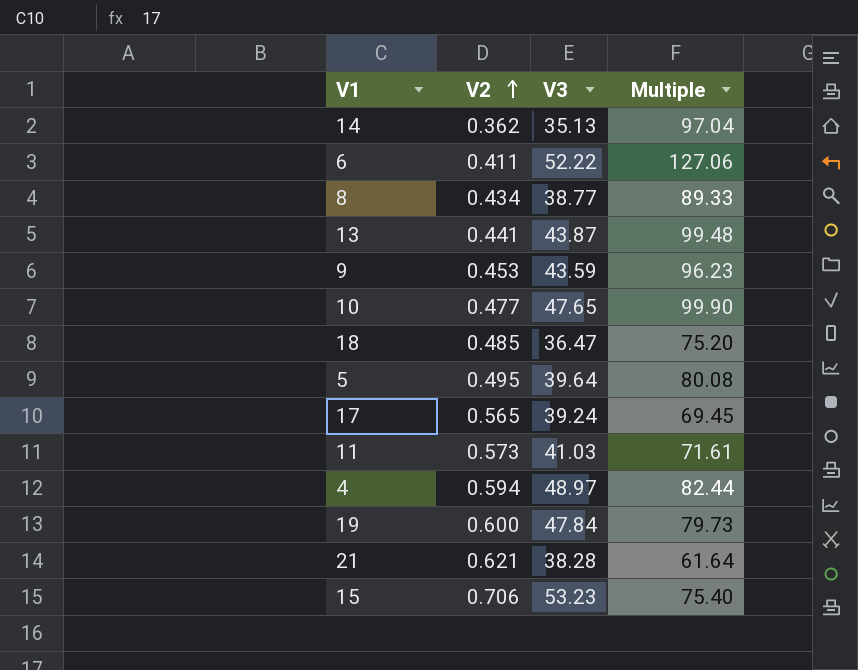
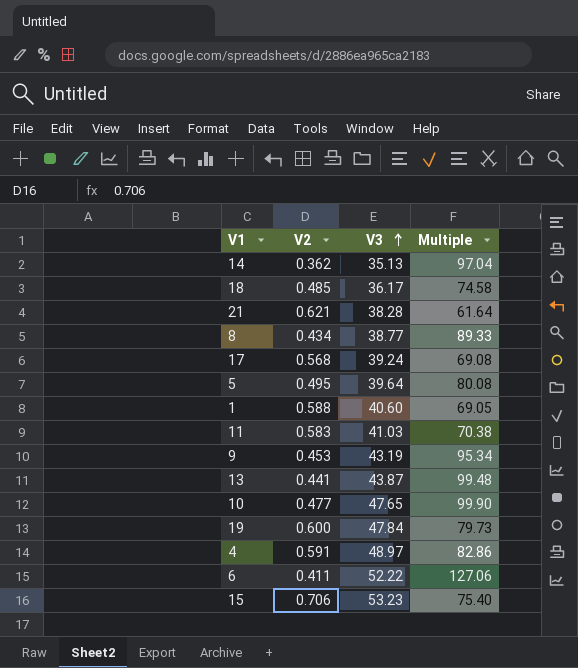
row order: V2 ascending -> V3 ascending
18 | V3: 36.47 -> 36.17
18 | Multiple: 75.20 -> 74.58
17 | V2: 0.565 -> 0.568
17 | Multiple: 69.45 -> 69.08
row 1: none -> 0.588 | 40.60 | 69.05
11 | V2: 0.573 -> 0.583
11 | Multiple: 71.61 -> 70.38
9 | V3: 43.59 -> 43.19
9 | Multiple: 96.23 -> 95.34
4 | V2: 0.594 -> 0.591
4 | Multiple: 82.44 -> 82.86

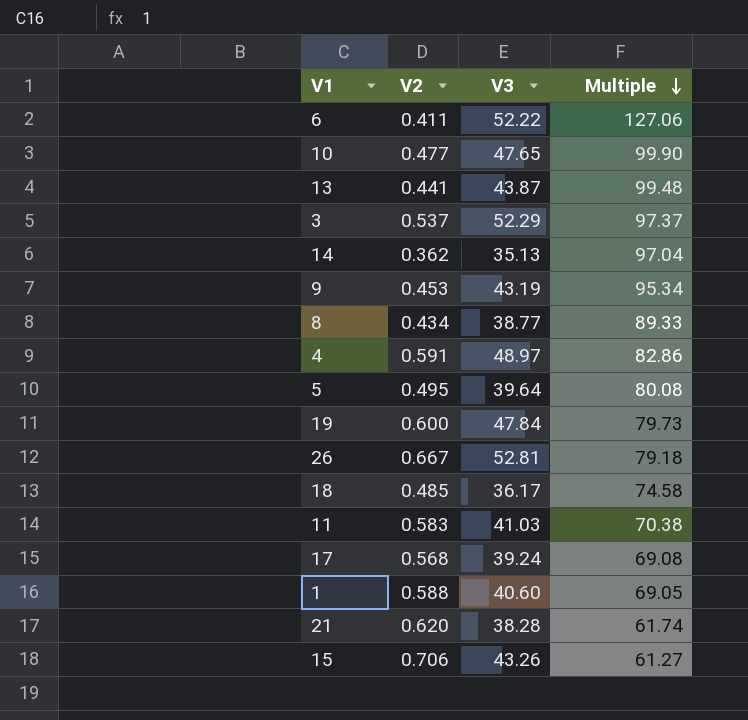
row order: V3 ascending -> Multiple descending
row 3: none -> 0.537 | 52.29 | 97.37
row 26: none -> 0.667 | 52.81 | 79.18
21 | V2: 0.621 -> 0.620
21 | Multiple: 61.64 -> 61.74
15 | V3: 53.23 -> 43.26
15 | Multiple: 75.40 -> 61.27

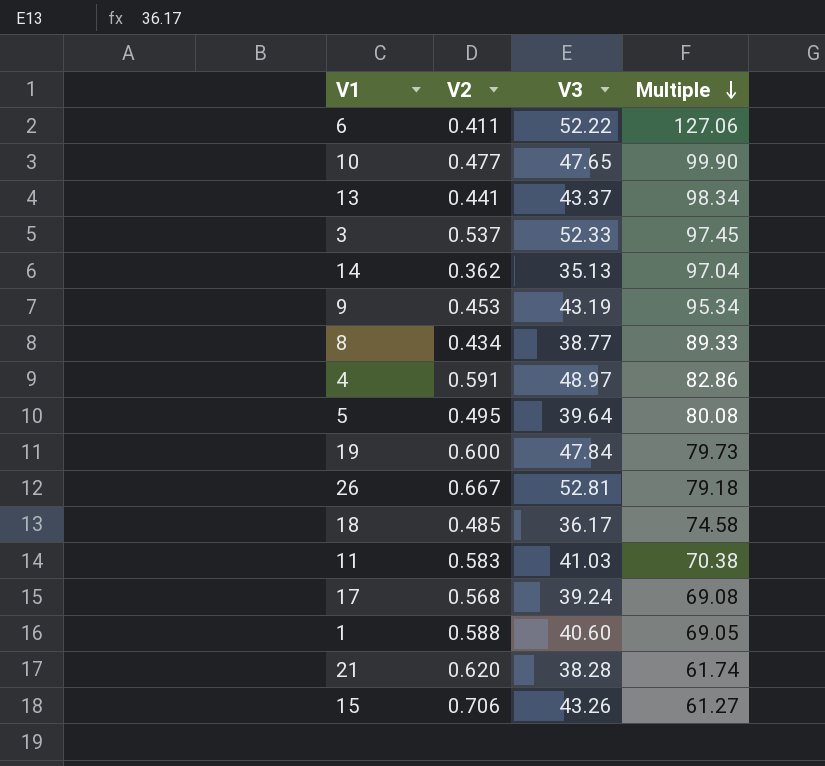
13 | V3: 43.87 -> 43.37
13 | Multiple: 99.48 -> 98.34
3 | V3: 52.29 -> 52.33
3 | Multiple: 97.37 -> 97.45

